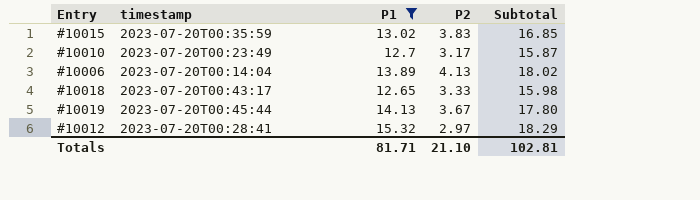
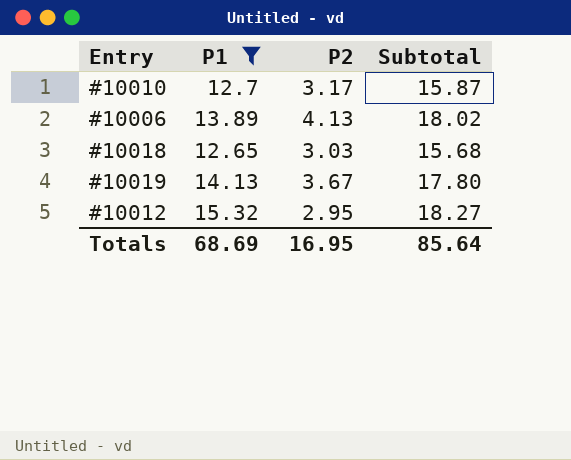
column timestamp | position: 2 -> none
row #10015: 2023-07-20T00:35:59 | 13.02 | 3.83 | 16.85 -> none
#10018 | P2: 3.33 -> 3.03
#10018 | Subtotal: 15.98 -> 15.68
#10012 | P2: 2.97 -> 2.95
#10012 | Subtotal: 18.29 -> 18.27
Totals | P1: 81.71 -> 68.69
Totals | P2: 21.10 -> 16.95
Totals | Subtotal: 102.81 -> 85.64

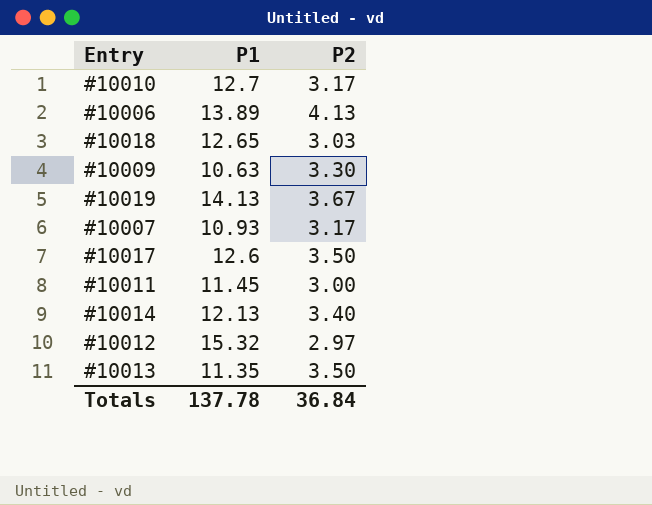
filter: P1 >= 12.65 -> none
column Subtotal | formula: [P1] + [P2] -> none
#10012 | P2: 2.95 -> 2.97
Totals | P1: 68.69 -> 137.78
Totals | P2: 16.95 -> 36.84

